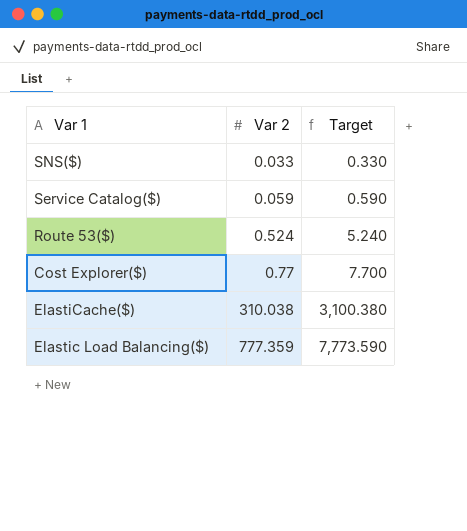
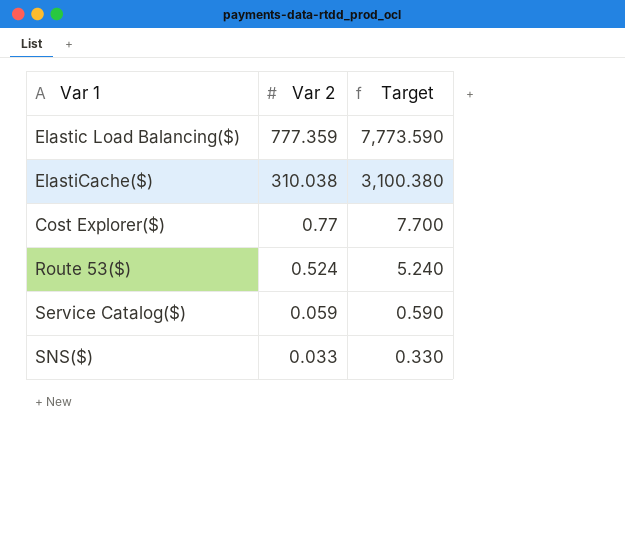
row order: Var 2 ascending -> Var 2 descending

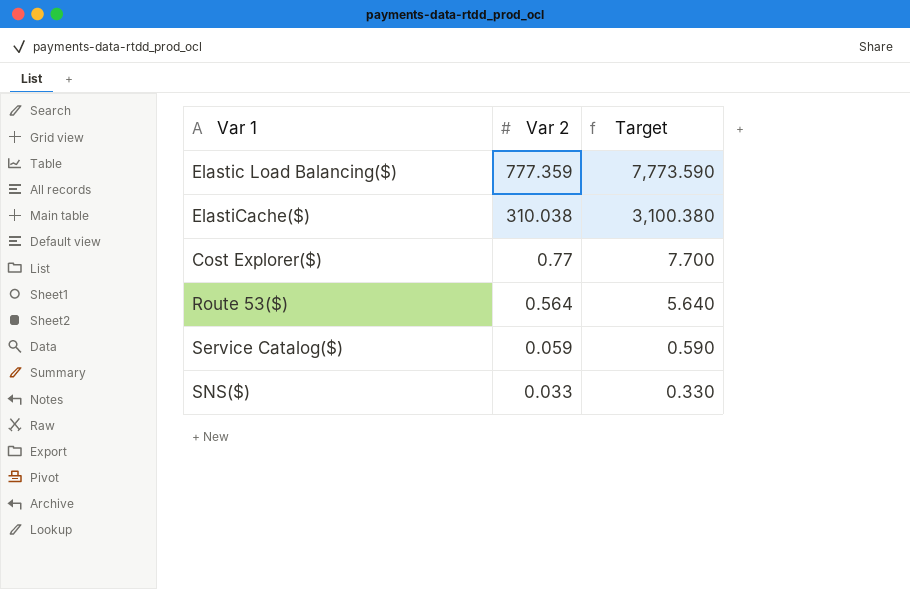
Route 53($) | Var 2: 0.524 -> 0.564
Route 53($) | Target: 5.240 -> 5.640

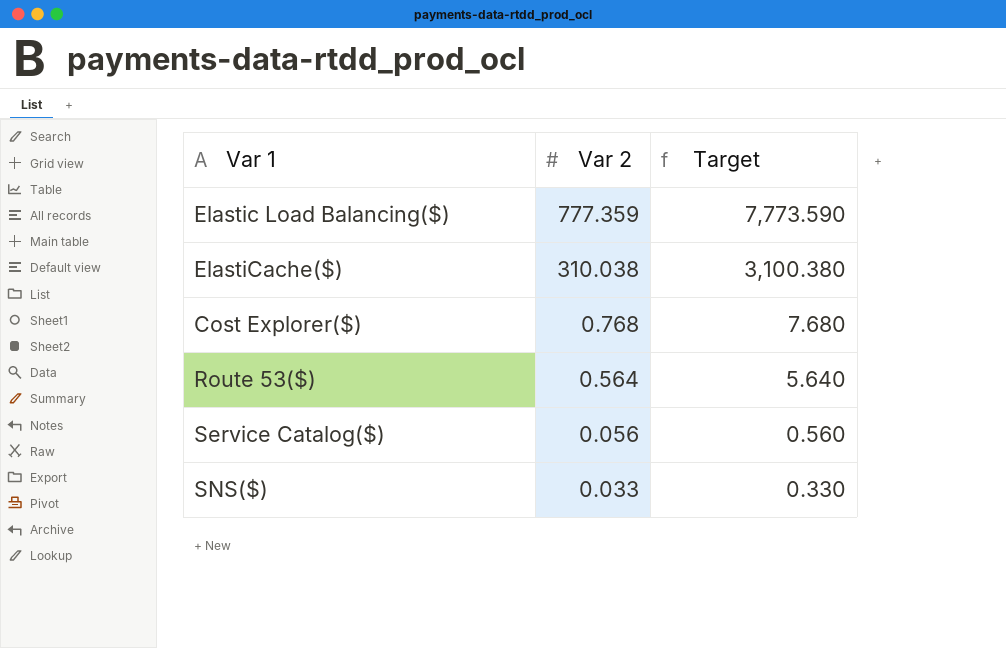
Cost Explorer($) | Var 2: 0.77 -> 0.768
Cost Explorer($) | Target: 7.700 -> 7.680
Service Catalog($) | Var 2: 0.059 -> 0.056
Service Catalog($) | Target: 0.590 -> 0.560

